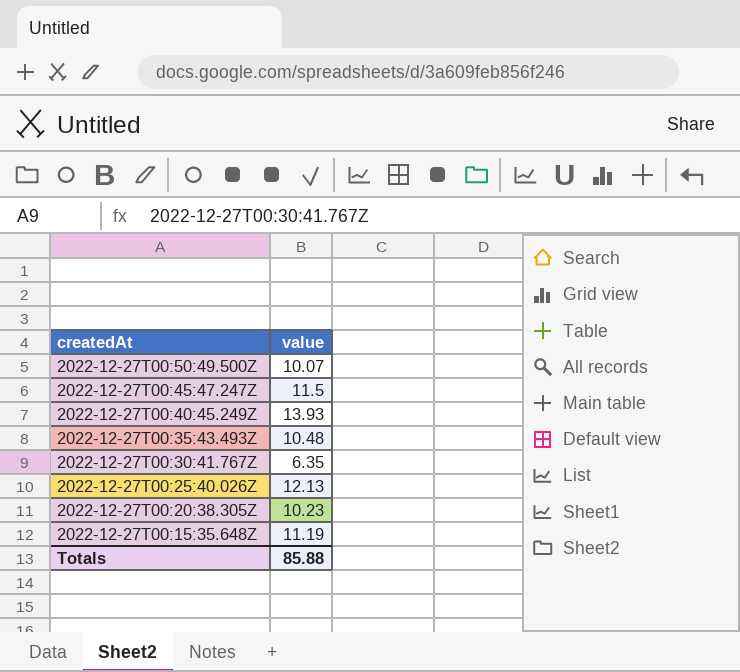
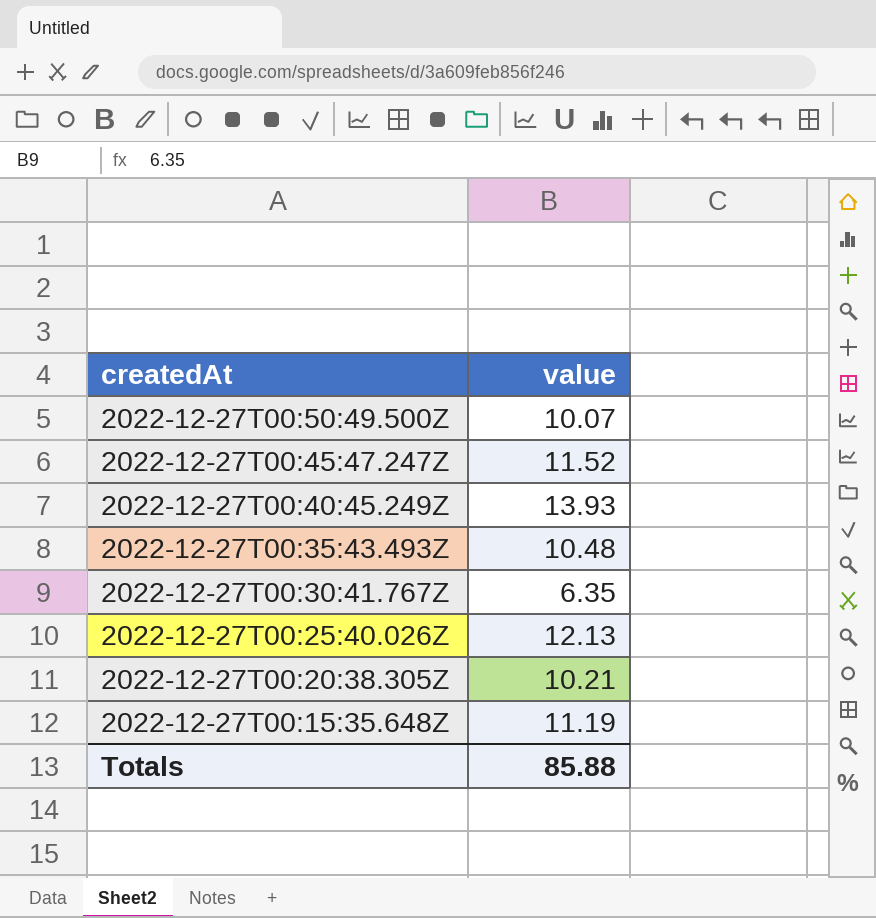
2022-12-27T00:45:47.247Z | value: 11.5 -> 11.52
2022-12-27T00:20:38.305Z | value: 10.23 -> 10.21

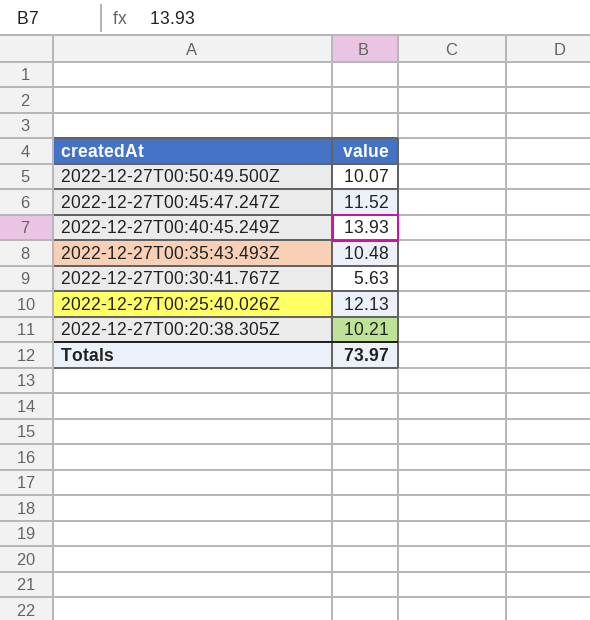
row 2022-12-27T00:15:35.648Z: 11.19 -> none
2022-12-27T00:30:41.767Z | value: 6.35 -> 5.63
Totals | value: 85.88 -> 73.97

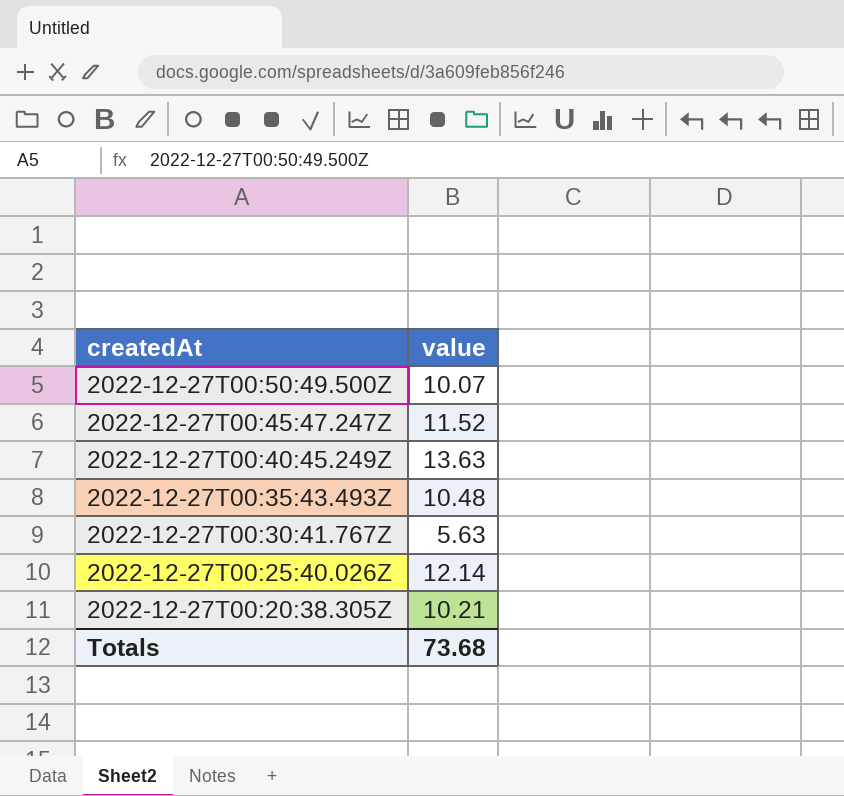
2022-12-27T00:40:45.249Z | value: 13.93 -> 13.63
2022-12-27T00:25:40.026Z | value: 12.13 -> 12.14
Totals | value: 73.97 -> 73.68

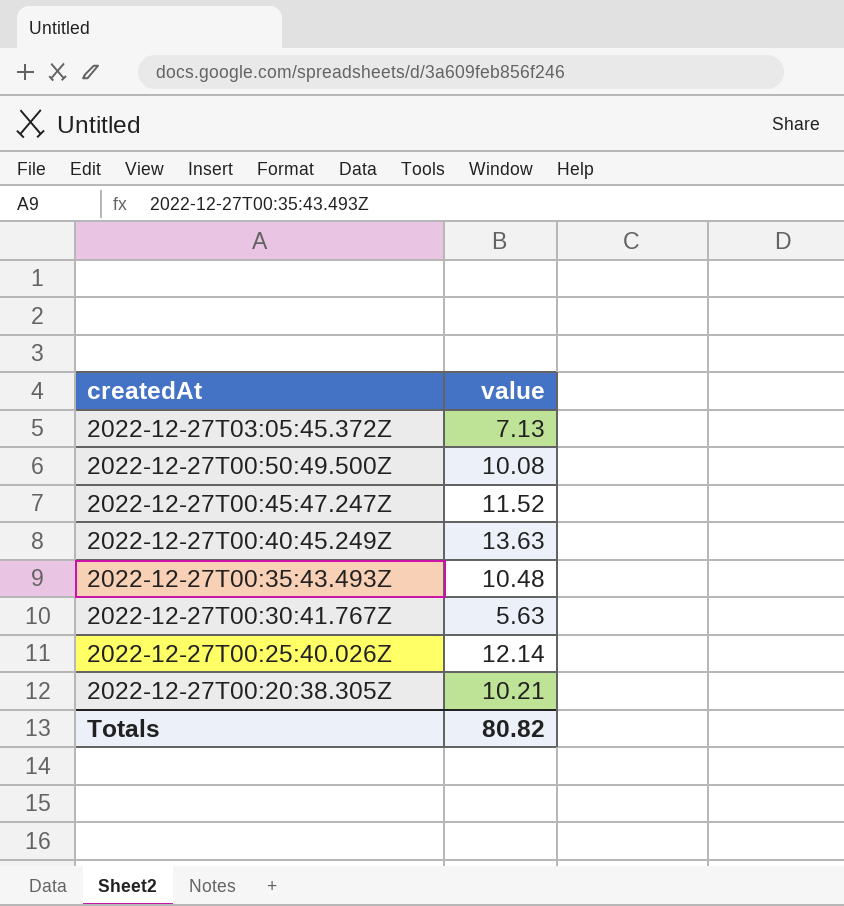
row 2022-12-27T03:05:45.372Z: none -> 7.13
2022-12-27T00:50:49.500Z | value: 10.07 -> 10.08
Totals | value: 73.68 -> 80.82

